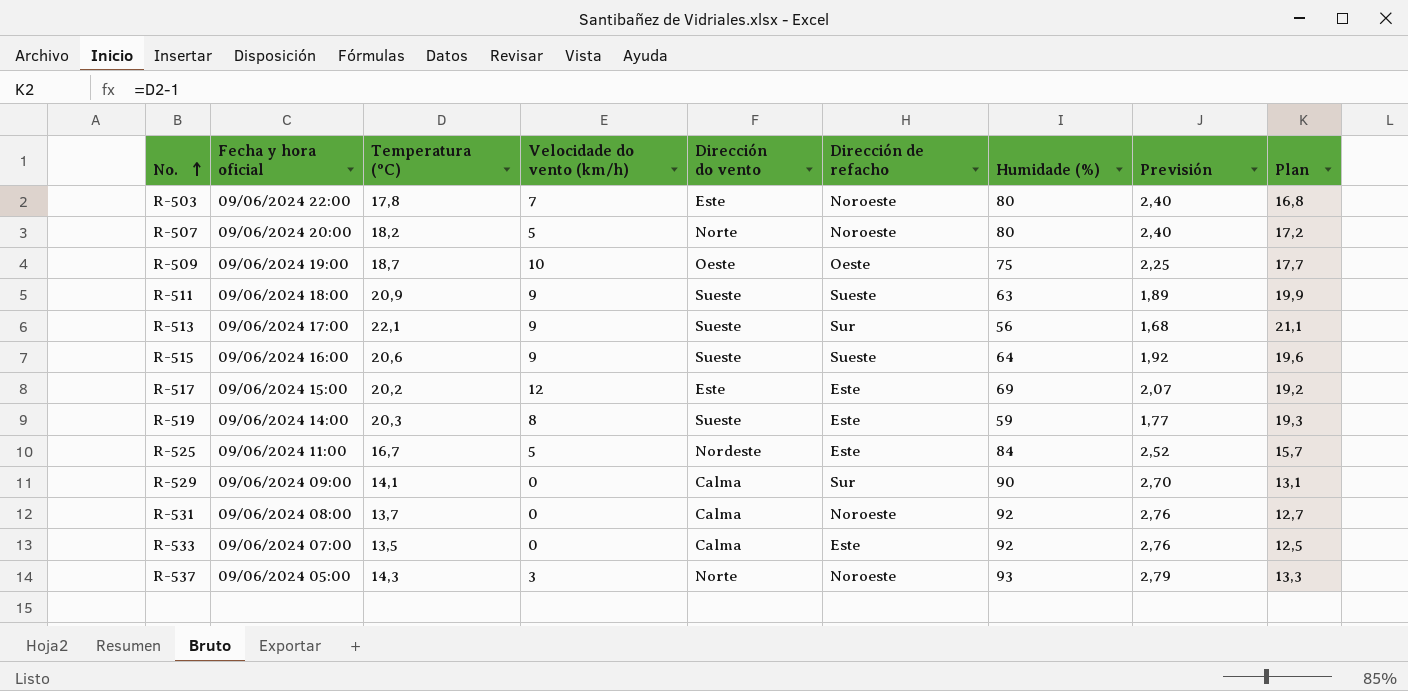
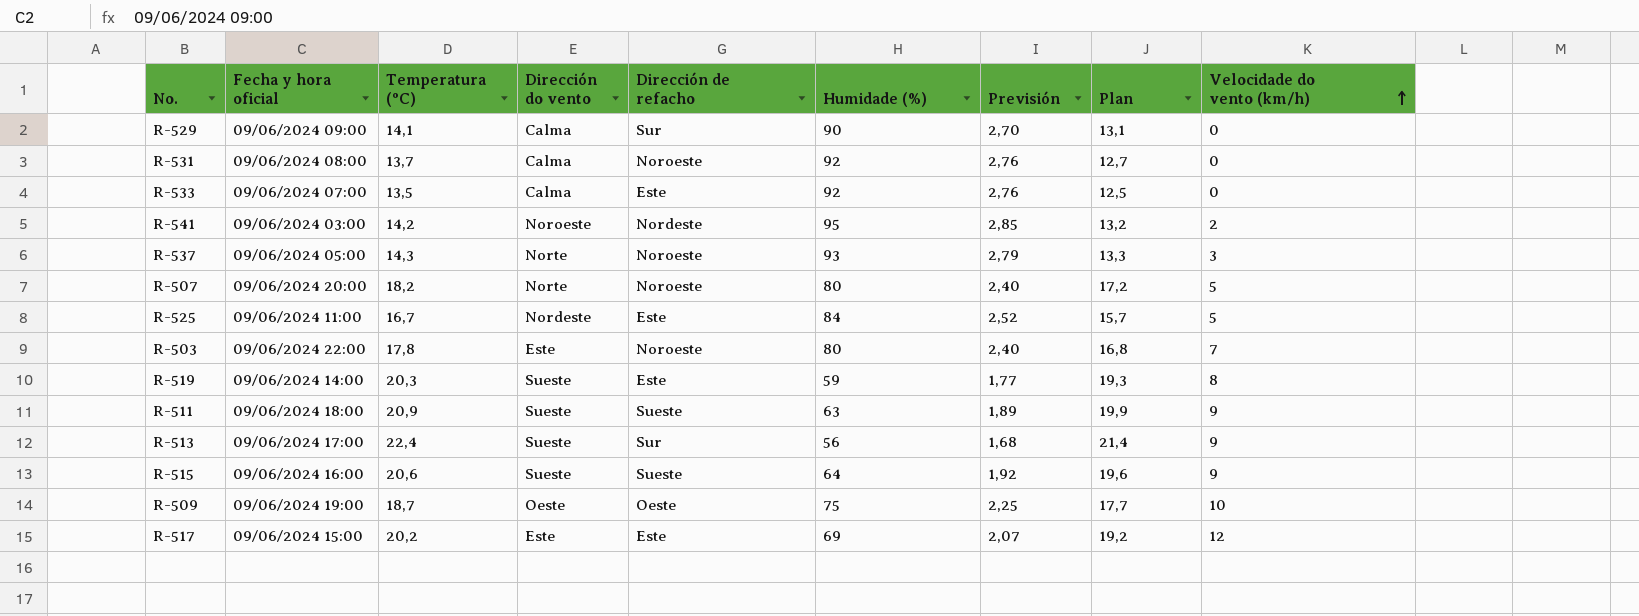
row order: No. ascending -> Velocidade do vento (km/h) ascending
column Velocidade do vento (km/h) | position: 4 -> 9
row R-541: none -> 09/06/2024 03:00 | 14,2 | Noroeste | Nordeste | 95 | 2,85 | 13,2 | 2
R-513 | Temperatura (ºC): 22,1 -> 22,4
R-513 | Plan: 21,1 -> 21,4

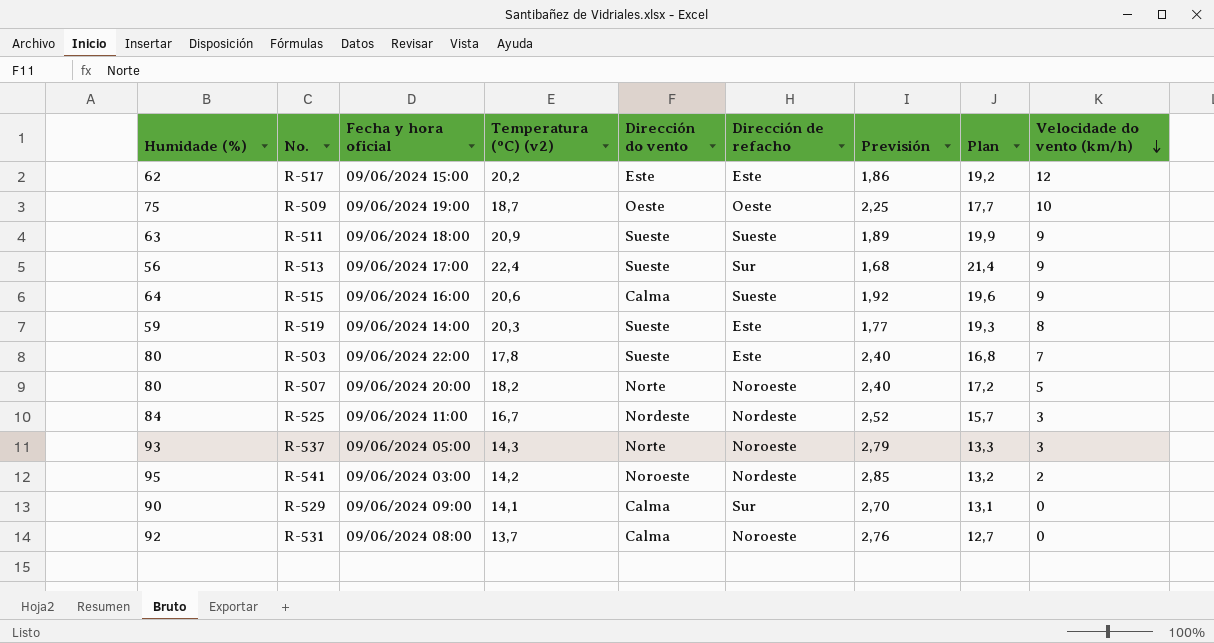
row order: Velocidade do vento (km/h) ascending -> Velocidade do vento (km/h) descending
column Humidade (%) | position: 6 -> 1
column name: Temperatura (ºC) -> Temperatura (ºC) (v2)
row R-533: 09/06/2024 07:00 | 13,5 | Calma | Este | 92 | 2,76 | 12,5 | 0 -> none
R-517 | Humidade (%): 69 -> 62
R-517 | Previsión: 2,07 -> 1,86
R-515 | Dirección do vento: Sueste -> Calma
R-503 | Dirección do vento: Este -> Sueste
R-503 | Dirección de refacho: Noroeste -> Este
R-525 | Dirección de refacho: Este -> Nordeste
R-525 | Velocidade do vento (km/h): 5 -> 3

